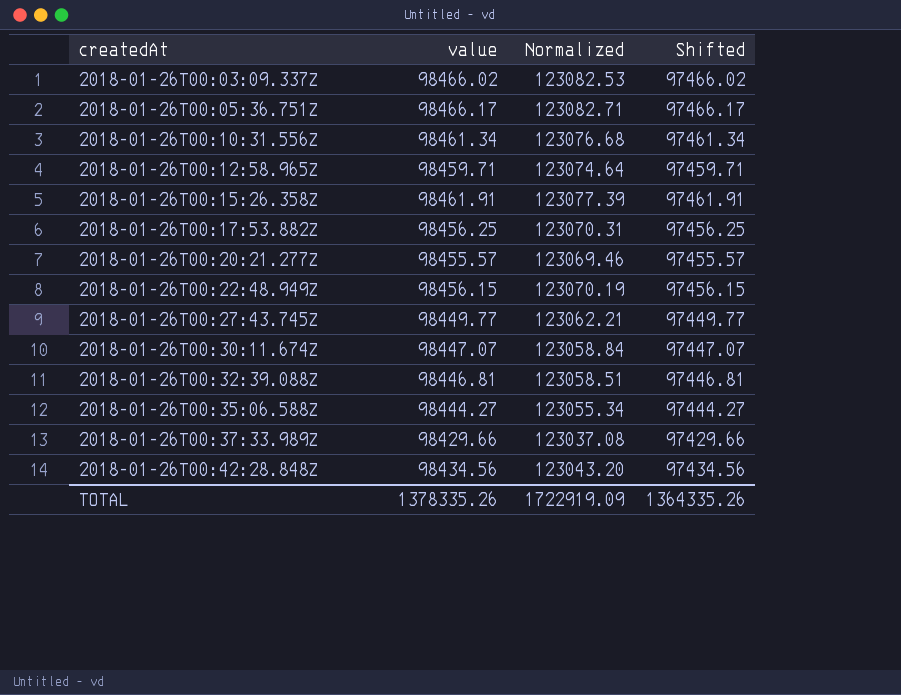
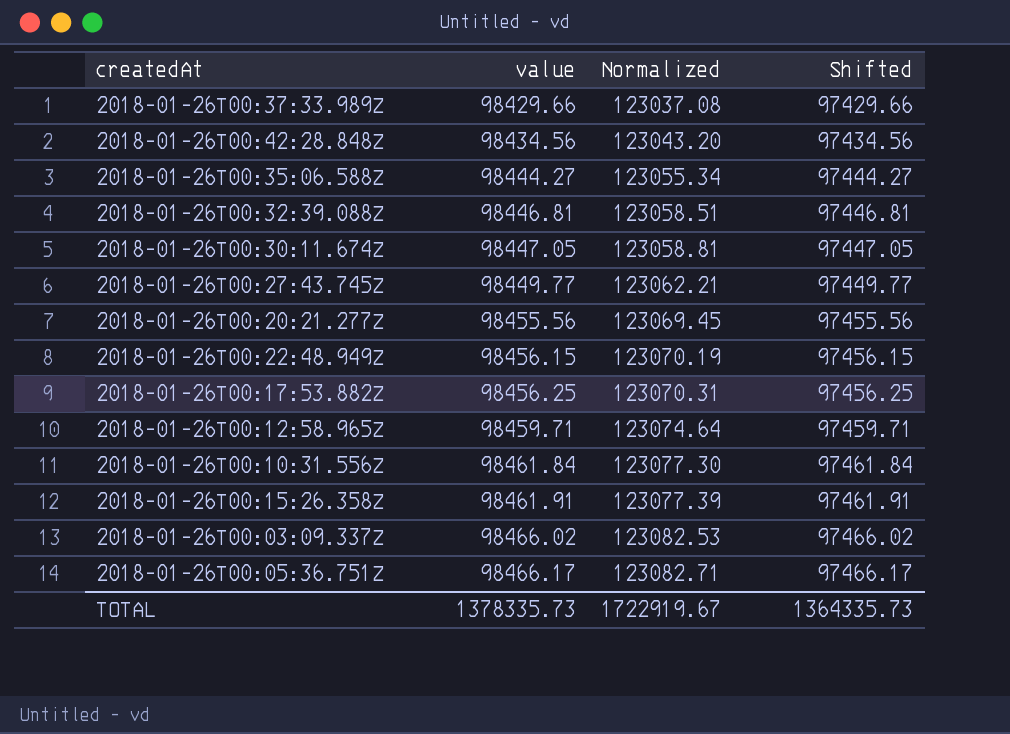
row order: createdAt ascending -> value ascending
2018-01-26T00:30:11.674Z | value: 98447.07 -> 98447.05
2018-01-26T00:30:11.674Z | Normalized: 123058.84 -> 123058.81
2018-01-26T00:30:11.674Z | Shifted: 97447.07 -> 97447.05
2018-01-26T00:20:21.277Z | value: 98455.57 -> 98455.56
2018-01-26T00:20:21.277Z | Normalized: 123069.46 -> 123069.45
2018-01-26T00:20:21.277Z | Shifted: 97455.57 -> 97455.56
2018-01-26T00:10:31.556Z | value: 98461.34 -> 98461.84
2018-01-26T00:10:31.556Z | Normalized: 123076.68 -> 123077.30
2018-01-26T00:10:31.556Z | Shifted: 97461.34 -> 97461.84
TOTAL | value: 1378335.26 -> 1378335.73
TOTAL | Normalized: 1722919.09 -> 1722919.67
TOTAL | Shifted: 1364335.26 -> 1364335.73

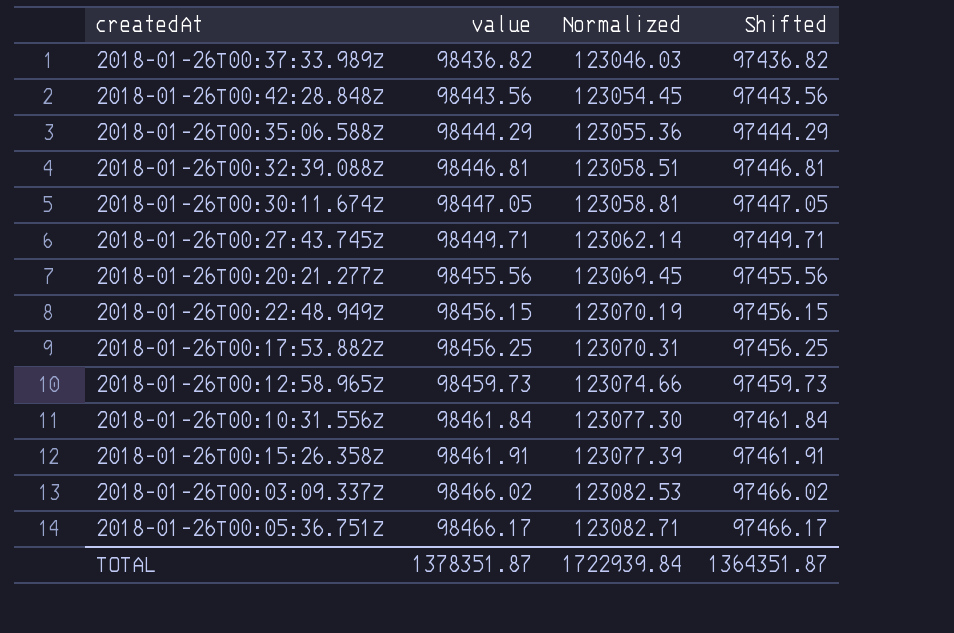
2018-01-26T00:37:33.989Z | value: 98429.66 -> 98436.82
2018-01-26T00:37:33.989Z | Normalized: 123037.08 -> 123046.03
2018-01-26T00:37:33.989Z | Shifted: 97429.66 -> 97436.82
2018-01-26T00:42:28.848Z | value: 98434.56 -> 98443.56
2018-01-26T00:42:28.848Z | Normalized: 123043.20 -> 123054.45
2018-01-26T00:42:28.848Z | Shifted: 97434.56 -> 97443.56
2018-01-26T00:35:06.588Z | value: 98444.27 -> 98444.29
2018-01-26T00:35:06.588Z | Normalized: 123055.34 -> 123055.36
2018-01-26T00:35:06.588Z | Shifted: 97444.27 -> 97444.29
2018-01-26T00:27:43.745Z | value: 98449.77 -> 98449.71
2018-01-26T00:27:43.745Z | Normalized: 123062.21 -> 123062.14
2018-01-26T00:27:43.745Z | Shifted: 97449.77 -> 97449.71
2018-01-26T00:12:58.965Z | value: 98459.71 -> 98459.73
2018-01-26T00:12:58.965Z | Normalized: 123074.64 -> 123074.66
2018-01-26T00:12:58.965Z | Shifted: 97459.71 -> 97459.73
TOTAL | value: 1378335.73 -> 1378351.87
TOTAL | Normalized: 1722919.67 -> 1722939.84
TOTAL | Shifted: 1364335.73 -> 1364351.87

